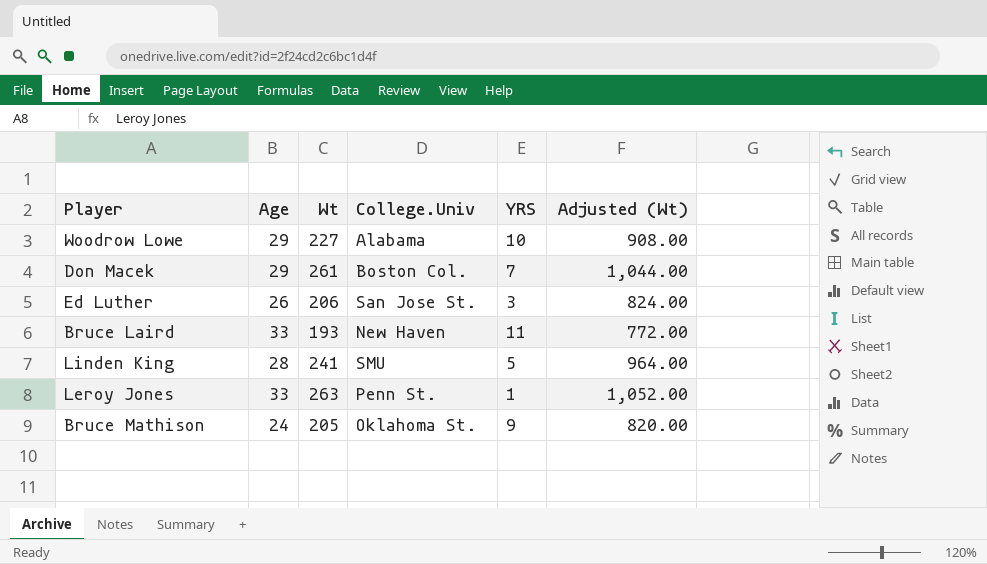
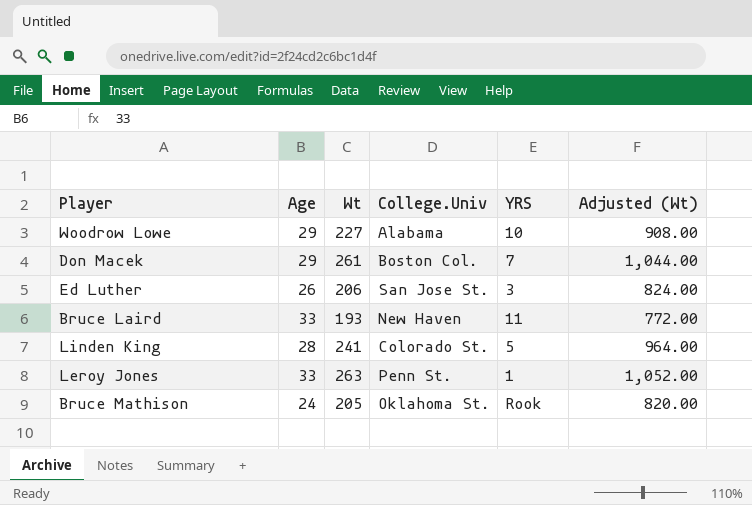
Linden King | College.Univ: SMU -> Colorado St.
Bruce Mathison | YRS: 9 -> Rook

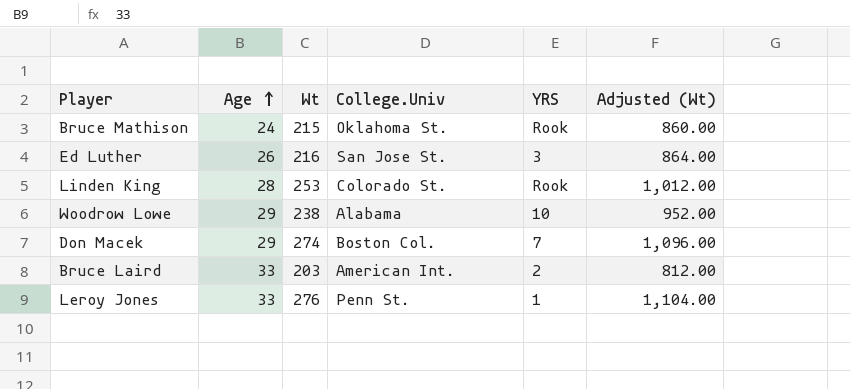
row order: none -> Age ascending
Bruce Mathison | Wt: 205 -> 215
Bruce Mathison | Adjusted (Wt): 820.00 -> 860.00
Ed Luther | Wt: 206 -> 216
Ed Luther | Adjusted (Wt): 824.00 -> 864.00
Linden King | Wt: 241 -> 253
Linden King | YRS: 5 -> Rook
Linden King | Adjusted (Wt): 964.00 -> 1,012.00
Woodrow Lowe | Wt: 227 -> 238
Woodrow Lowe | Adjusted (Wt): 908.00 -> 952.00
Don Macek | Wt: 261 -> 274
Don Macek | Adjusted (Wt): 1,044.00 -> 1,096.00
Bruce Laird | Wt: 193 -> 203
Bruce Laird | College.Univ: New Haven -> American Int.
Bruce Laird | YRS: 11 -> 2
Bruce Laird | Adjusted (Wt): 772.00 -> 812.00
Leroy Jones | Wt: 263 -> 276
Leroy Jones | Adjusted (Wt): 1,052.00 -> 1,104.00

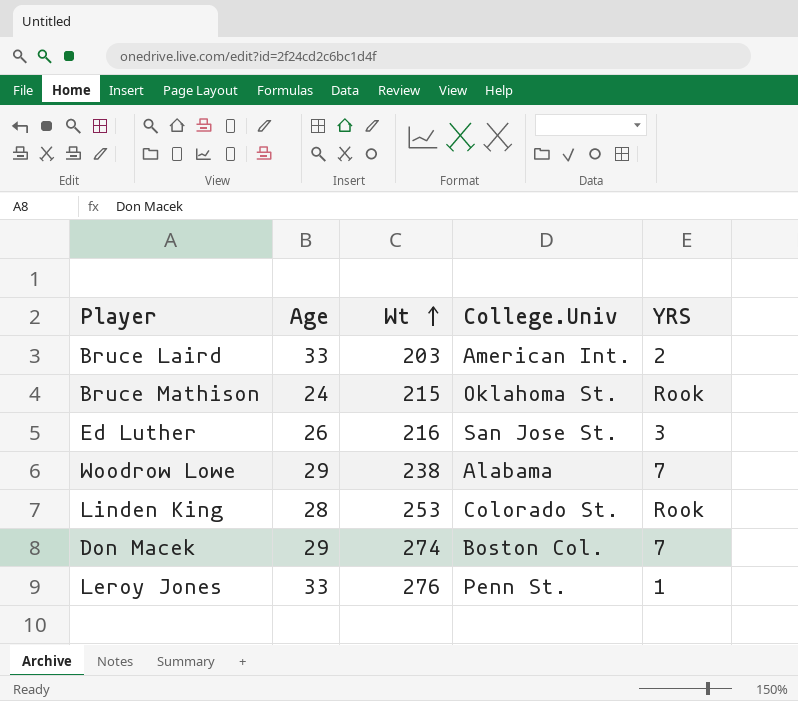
row order: Age ascending -> Wt ascending
column Adjusted (Wt) | formula: [Wt] * 4 -> none
Woodrow Lowe | YRS: 10 -> 7

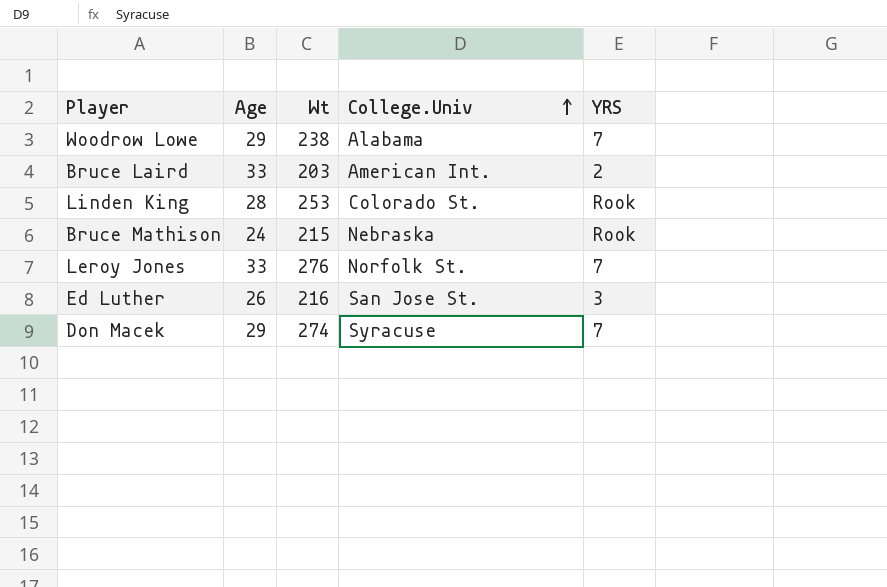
row order: Wt ascending -> College.Univ ascending
Bruce Mathison | College.Univ: Oklahoma St. -> Nebraska
Leroy Jones | College.Univ: Penn St. -> Norfolk St.
Leroy Jones | YRS: 1 -> 7
Don Macek | College.Univ: Boston Col. -> Syracuse

